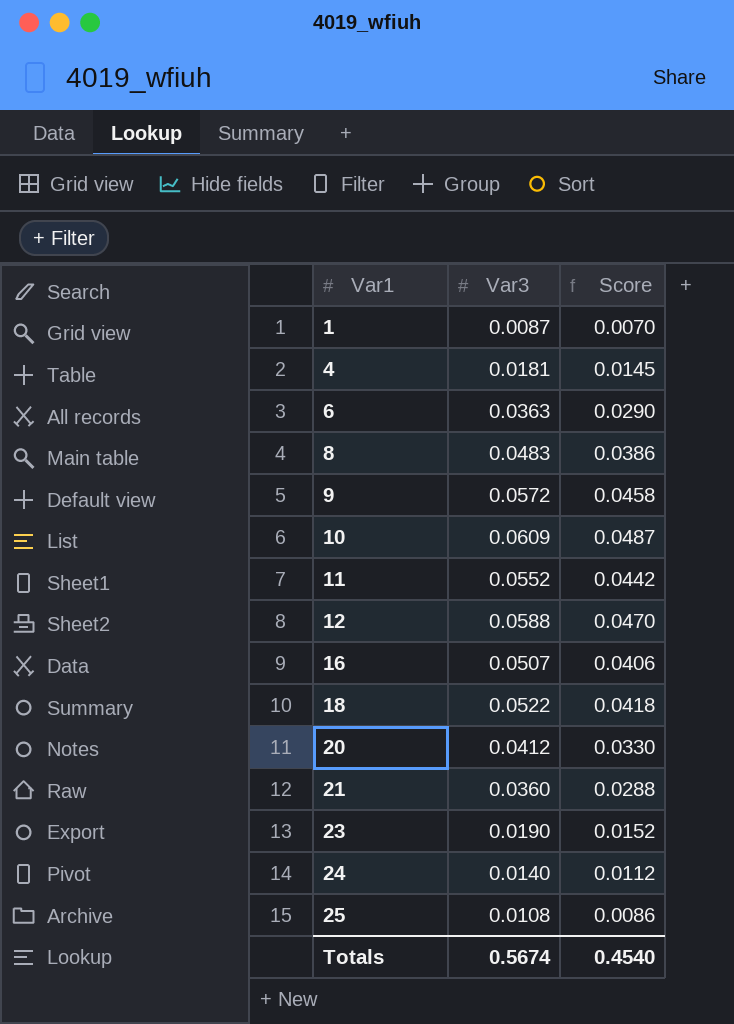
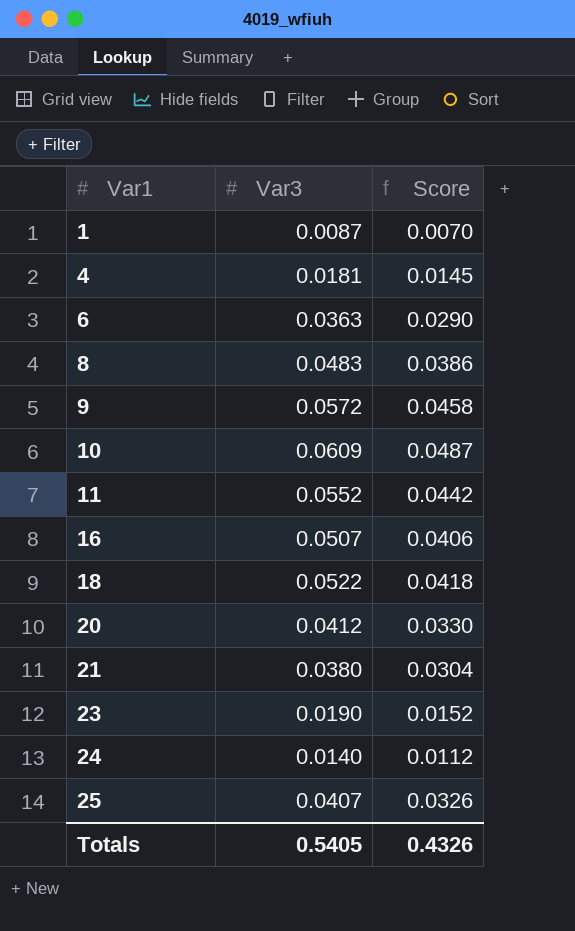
row 12: 0.0588 | 0.0470 -> none
21 | Var3: 0.0360 -> 0.0380
21 | Score: 0.0288 -> 0.0304
25 | Var3: 0.0108 -> 0.0407
25 | Score: 0.0086 -> 0.0326
Totals | Var3: 0.5674 -> 0.5405
Totals | Score: 0.4540 -> 0.4326

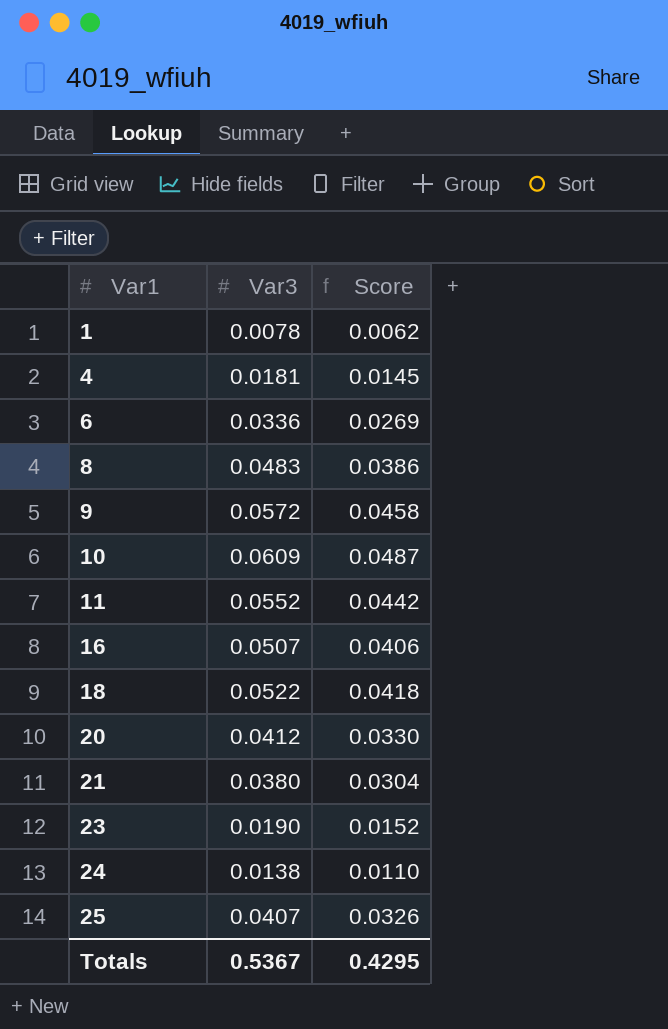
1 | Var3: 0.0087 -> 0.0078
1 | Score: 0.0070 -> 0.0062
6 | Var3: 0.0363 -> 0.0336
6 | Score: 0.0290 -> 0.0269
24 | Var3: 0.0140 -> 0.0138
24 | Score: 0.0112 -> 0.0110
Totals | Var3: 0.5405 -> 0.5367
Totals | Score: 0.4326 -> 0.4295

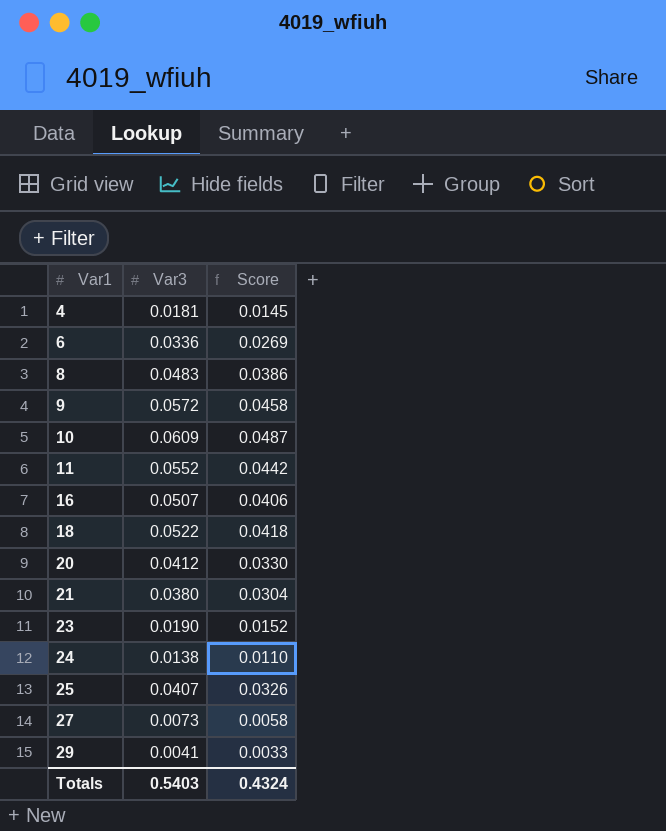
row 1: 0.0078 | 0.0062 -> none
row 27: none -> 0.0073 | 0.0058
row 29: none -> 0.0041 | 0.0033
Totals | Var3: 0.5367 -> 0.5403
Totals | Score: 0.4295 -> 0.4324

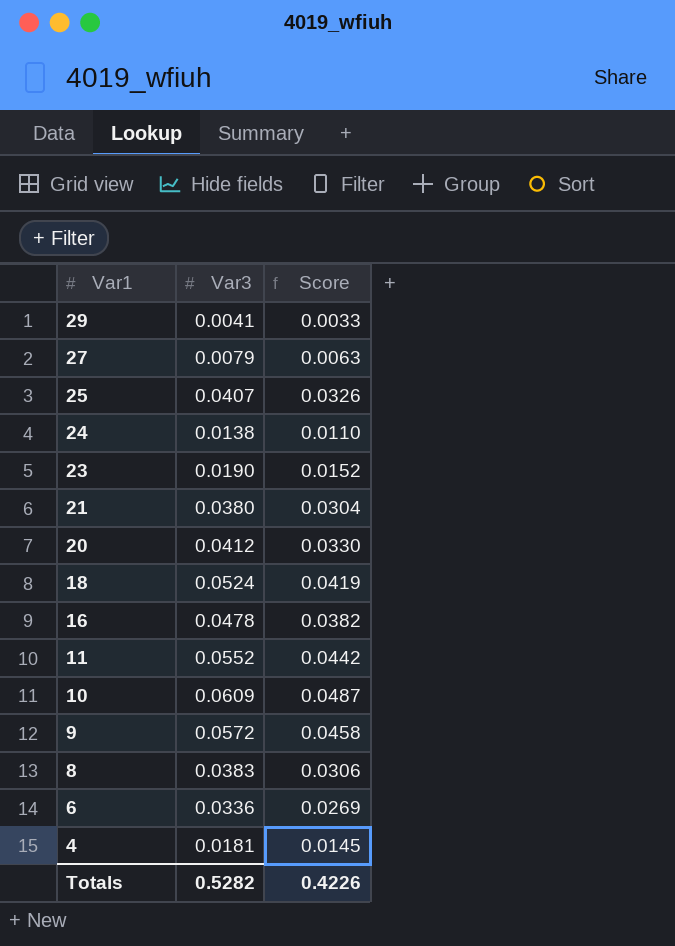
row order: Var1 ascending -> Var1 descending
27 | Var3: 0.0073 -> 0.0079
27 | Score: 0.0058 -> 0.0063
18 | Var3: 0.0522 -> 0.0524
18 | Score: 0.0418 -> 0.0419
16 | Var3: 0.0507 -> 0.0478
16 | Score: 0.0406 -> 0.0382
8 | Var3: 0.0483 -> 0.0383
8 | Score: 0.0386 -> 0.0306
Totals | Var3: 0.5403 -> 0.5282
Totals | Score: 0.4324 -> 0.4226

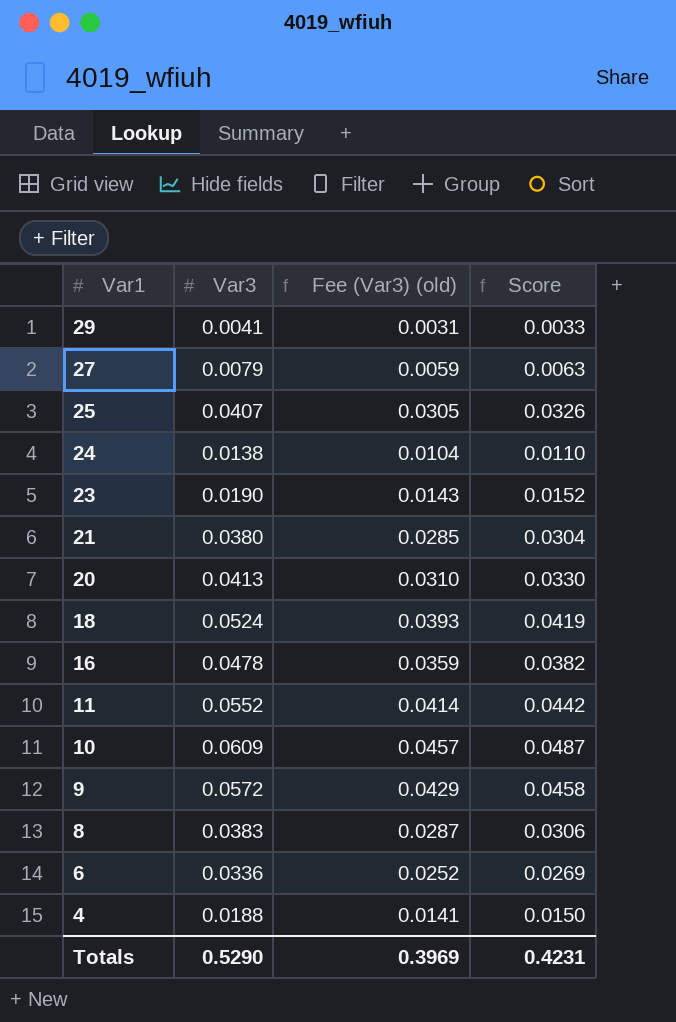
column Fee (Var3) (old) | formula: none -> [Var3] * 0.75
20 | Var3: 0.0412 -> 0.0413
4 | Var3: 0.0181 -> 0.0188
4 | Score: 0.0145 -> 0.0150
Totals | Var3: 0.5282 -> 0.5290
Totals | Score: 0.4226 -> 0.4231

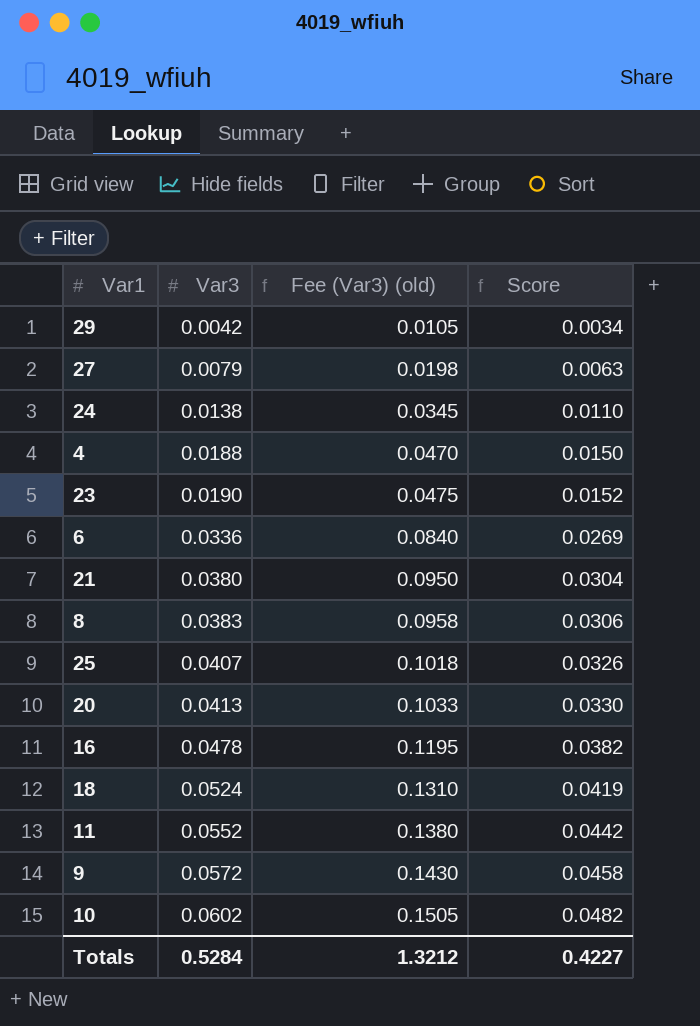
row order: Var1 descending -> Var3 ascending
column Fee (Var3) (old) | formula: [Var3] * 0.75 -> [Var3] * 2.5
29 | Var3: 0.0041 -> 0.0042
29 | Score: 0.0033 -> 0.0034
10 | Var3: 0.0609 -> 0.0602
10 | Score: 0.0487 -> 0.0482
Totals | Var3: 0.5290 -> 0.5284
Totals | Fee (Var3) (old): 0.3969 -> 1.3212
Totals | Score: 0.4231 -> 0.4227

